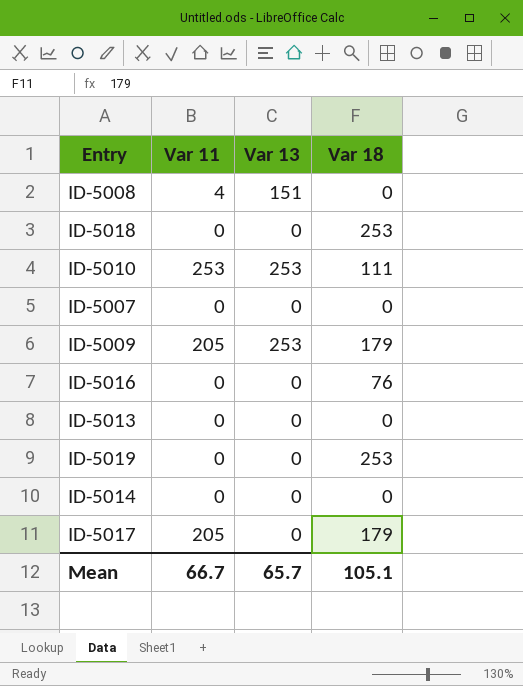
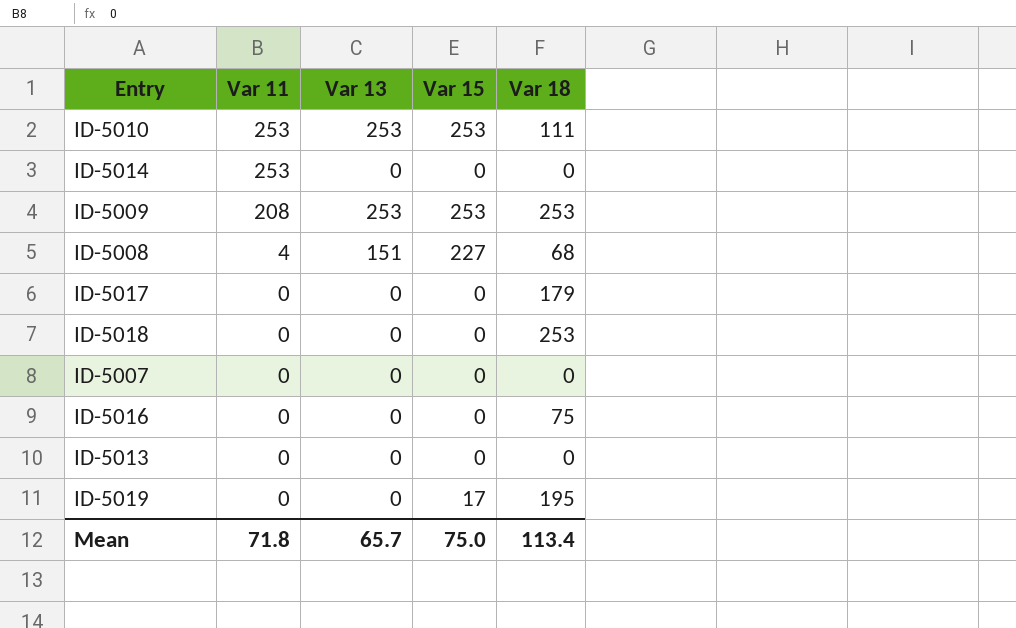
row order: none -> Var 11 descending
column Var 15 | position: none -> 4
ID-5014 | Var 11: 0 -> 253
ID-5009 | Var 11: 205 -> 208
ID-5009 | Var 18: 179 -> 253
ID-5008 | Var 18: 0 -> 68
ID-5017 | Var 11: 205 -> 0
ID-5016 | Var 18: 76 -> 75
ID-5019 | Var 18: 253 -> 195
Mean | Var 11: 66.7 -> 71.8
Mean | Var 18: 105.1 -> 113.4

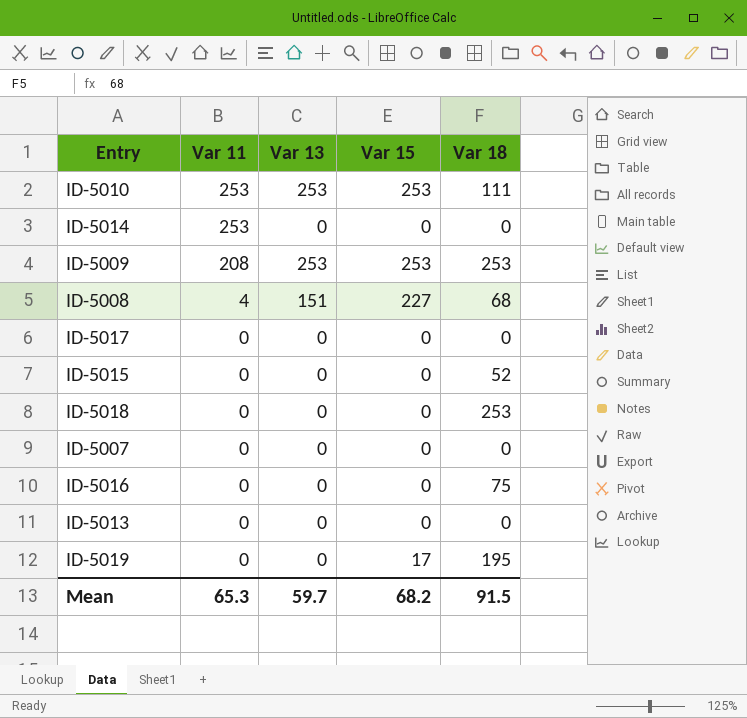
ID-5017 | Var 18: 179 -> 0
row ID-5015: none -> 0 | 0 | 0 | 52
Mean | Var 11: 71.8 -> 65.3
Mean | Var 13: 65.7 -> 59.7
Mean | Var 15: 75.0 -> 68.2
Mean | Var 18: 113.4 -> 91.5

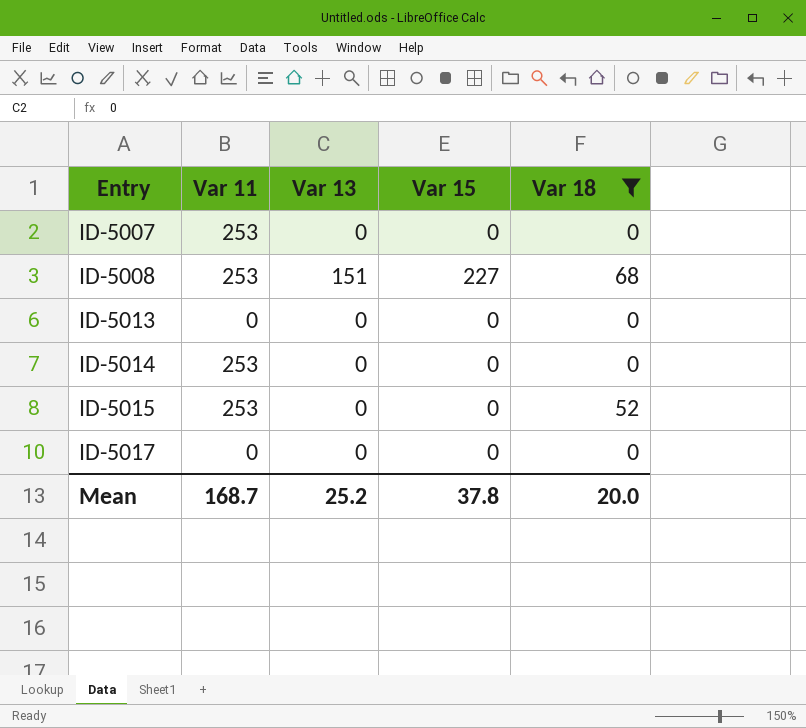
filter: none -> Var 18 <= 68
row order: Var 11 descending -> Entry ascending
ID-5007 | Var 11: 0 -> 253
ID-5008 | Var 11: 4 -> 253
ID-5015 | Var 11: 0 -> 253
Mean | Var 11: 65.3 -> 168.7
Mean | Var 13: 59.7 -> 25.2
Mean | Var 15: 68.2 -> 37.8
Mean | Var 18: 91.5 -> 20.0

